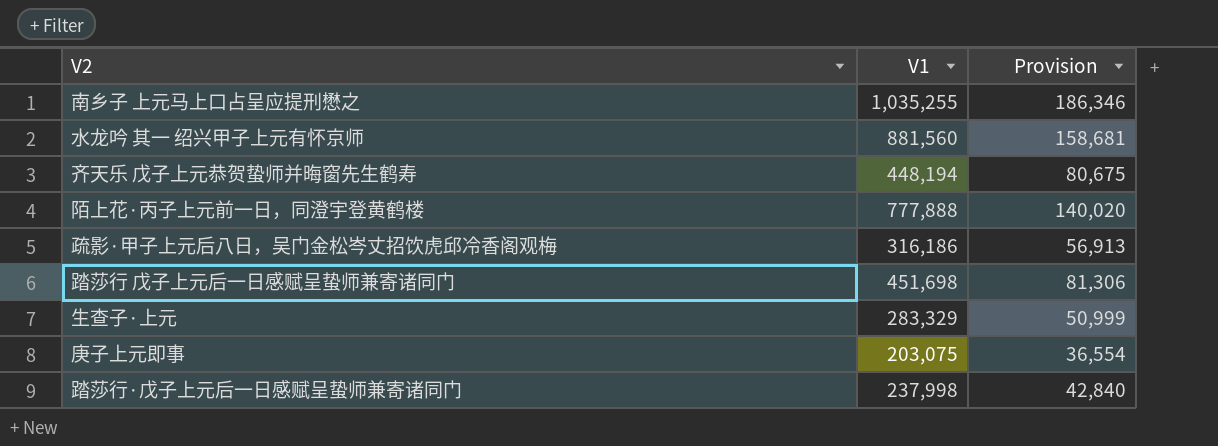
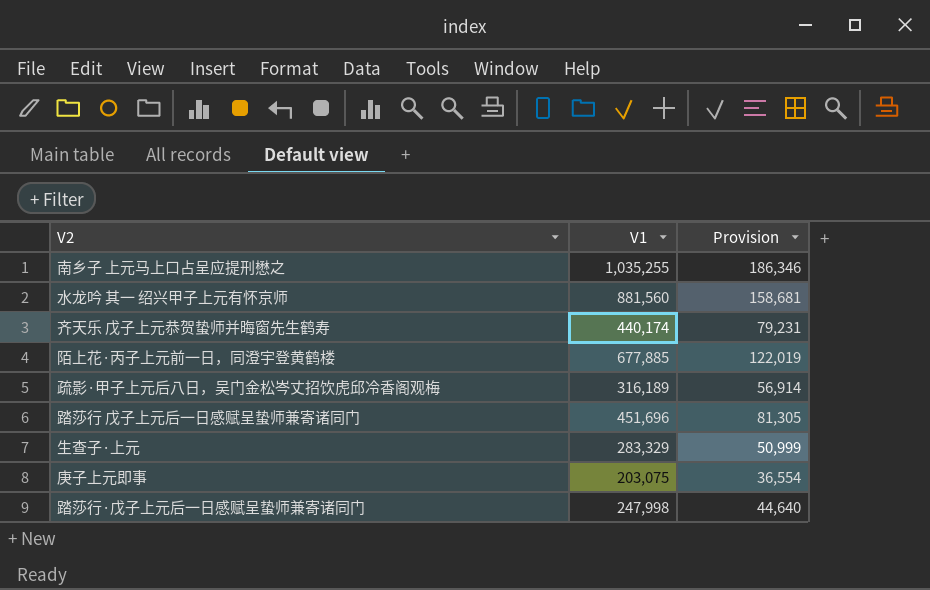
齐天乐 戊子上元恭贺蛰师并晦窗先生鹤寿 | V1: 448,194 -> 440,174
齐天乐 戊子上元恭贺蛰师并晦窗先生鹤寿 | Provision: 80,675 -> 79,231
陌上花·丙子上元前一日，同澄宇登黄鹤楼 | V1: 777,888 -> 677,885
陌上花·丙子上元前一日，同澄宇登黄鹤楼 | Provision: 140,020 -> 122,019
疏影·甲子上元后八日，吴门金松岑丈招饮虎邱冷香阁观梅 | V1: 316,186 -> 316,189
疏影·甲子上元后八日，吴门金松岑丈招饮虎邱冷香阁观梅 | Provision: 56,913 -> 56,914
踏莎行 戊子上元后一日感赋呈蛰师兼寄诸同门 | V1: 451,698 -> 451,696
踏莎行 戊子上元后一日感赋呈蛰师兼寄诸同门 | Provision: 81,306 -> 81,305
踏莎行·戊子上元后一日感赋呈蛰师兼寄诸同门 | V1: 237,998 -> 247,998
踏莎行·戊子上元后一日感赋呈蛰师兼寄诸同门 | Provision: 42,840 -> 44,640

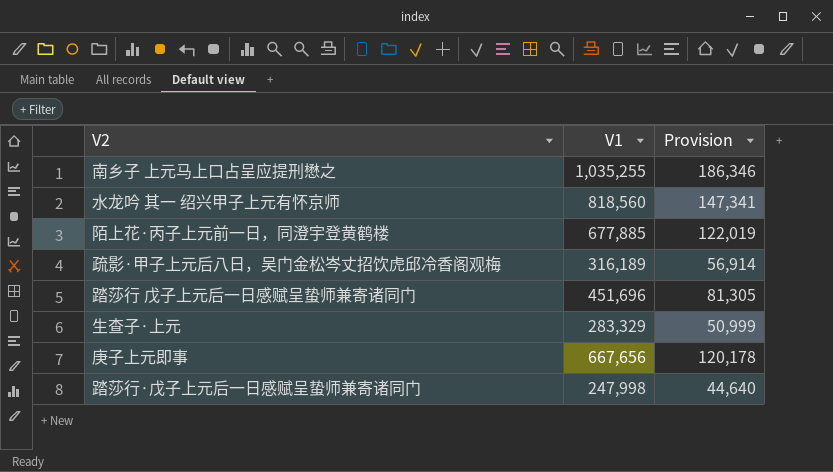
row 齐天乐 戊子上元恭贺蛰师并晦窗先生鹤寿: 440,174 | 79,231 -> none
水龙吟 其一 绍兴甲子上元有怀京师 | V1: 881,560 -> 818,560
水龙吟 其一 绍兴甲子上元有怀京师 | Provision: 158,681 -> 147,341
庚子上元即事 | V1: 203,075 -> 667,656
庚子上元即事 | Provision: 36,554 -> 120,178

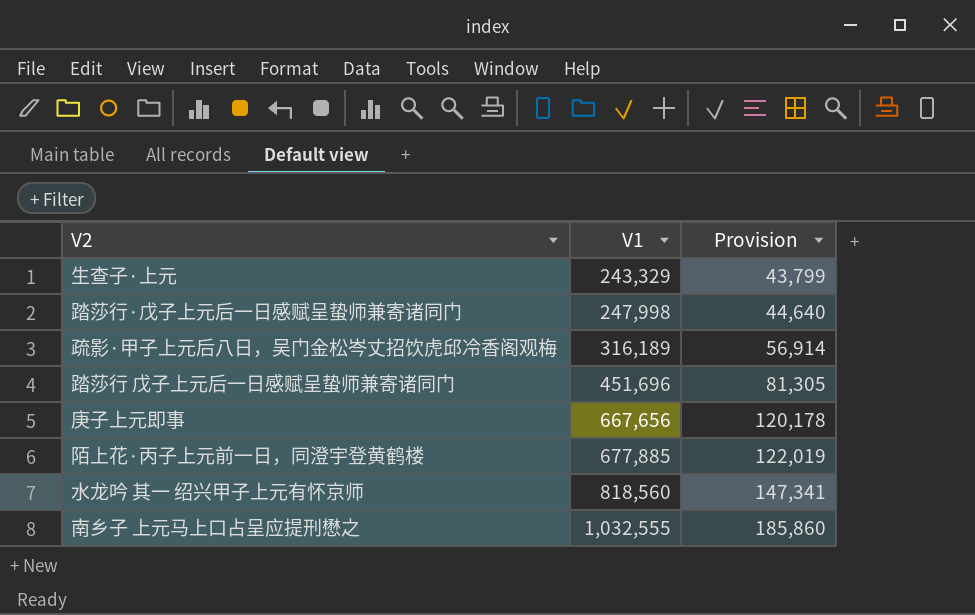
row order: none -> V1 ascending
生查子·上元 | V1: 283,329 -> 243,329
生查子·上元 | Provision: 50,999 -> 43,799
南乡子 上元马上口占呈应提刑懋之 | V1: 1,035,255 -> 1,032,555
南乡子 上元马上口占呈应提刑懋之 | Provision: 186,346 -> 185,860

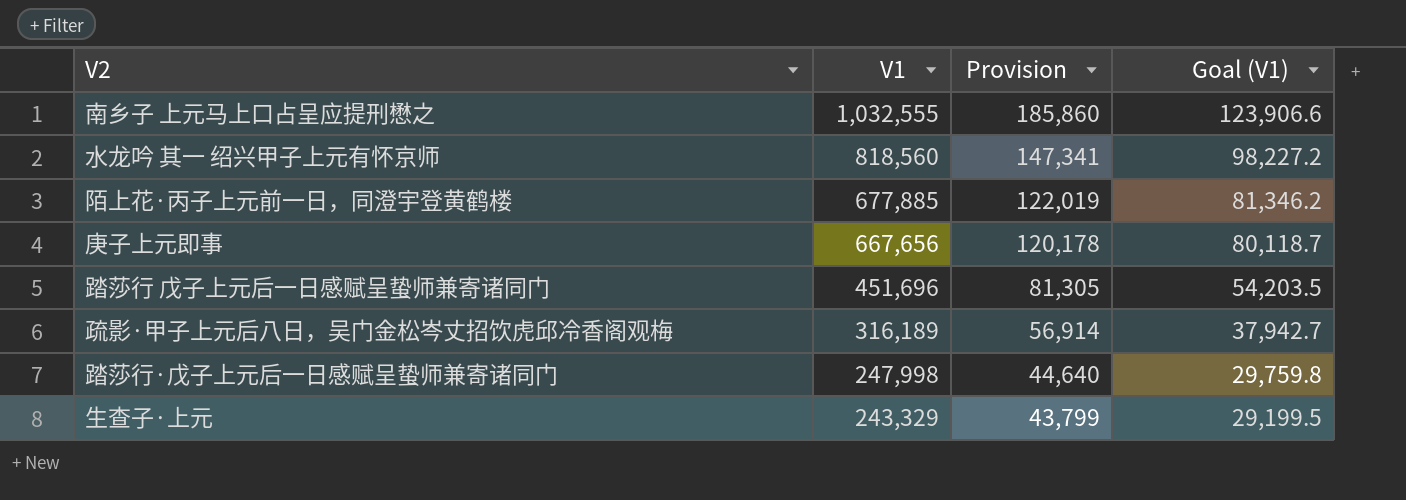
row order: V1 ascending -> V1 descending
column Goal (V1) | formula: none -> [V1] * 0.12

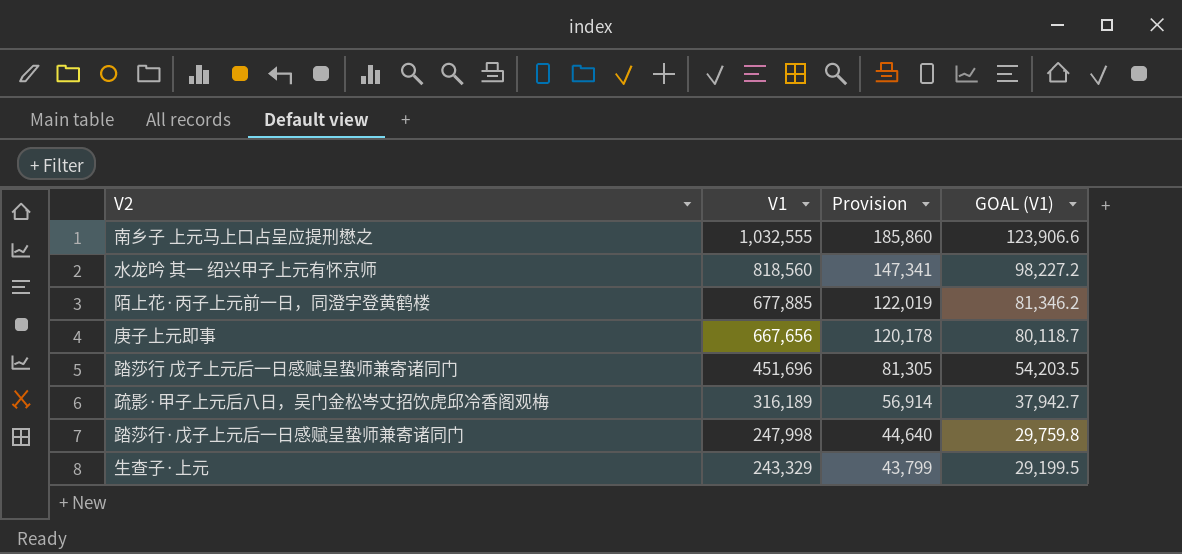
column name: Goal (V1) -> GOAL (V1)

